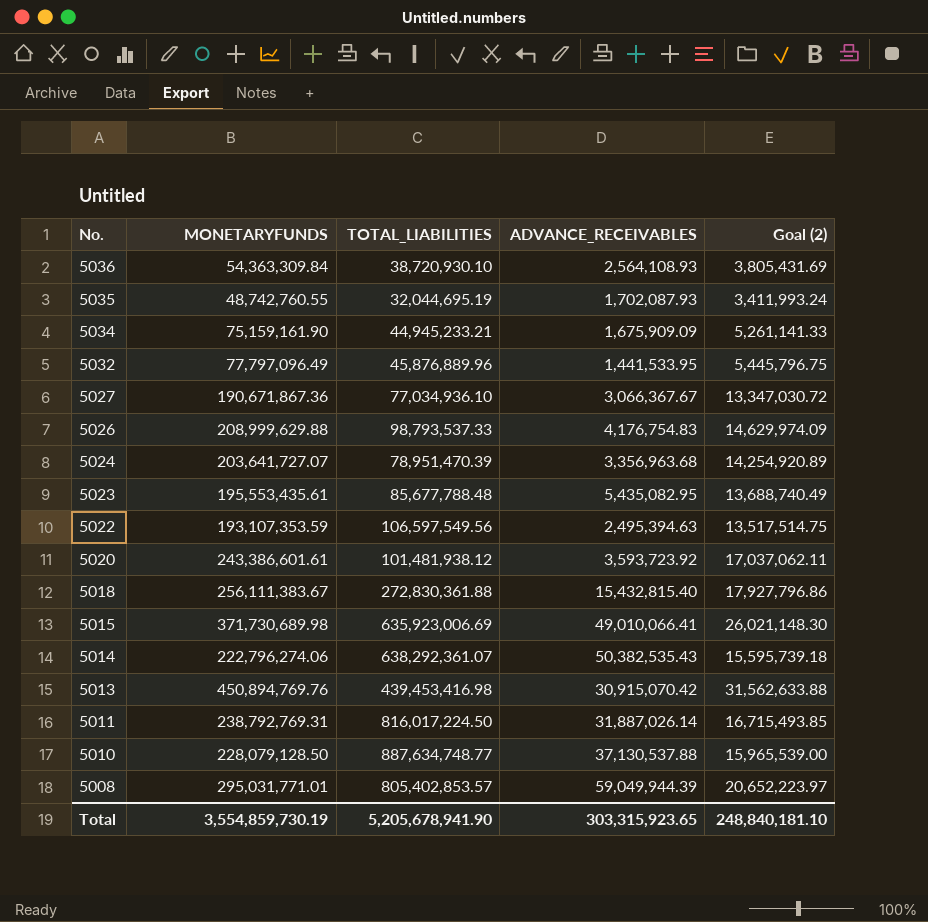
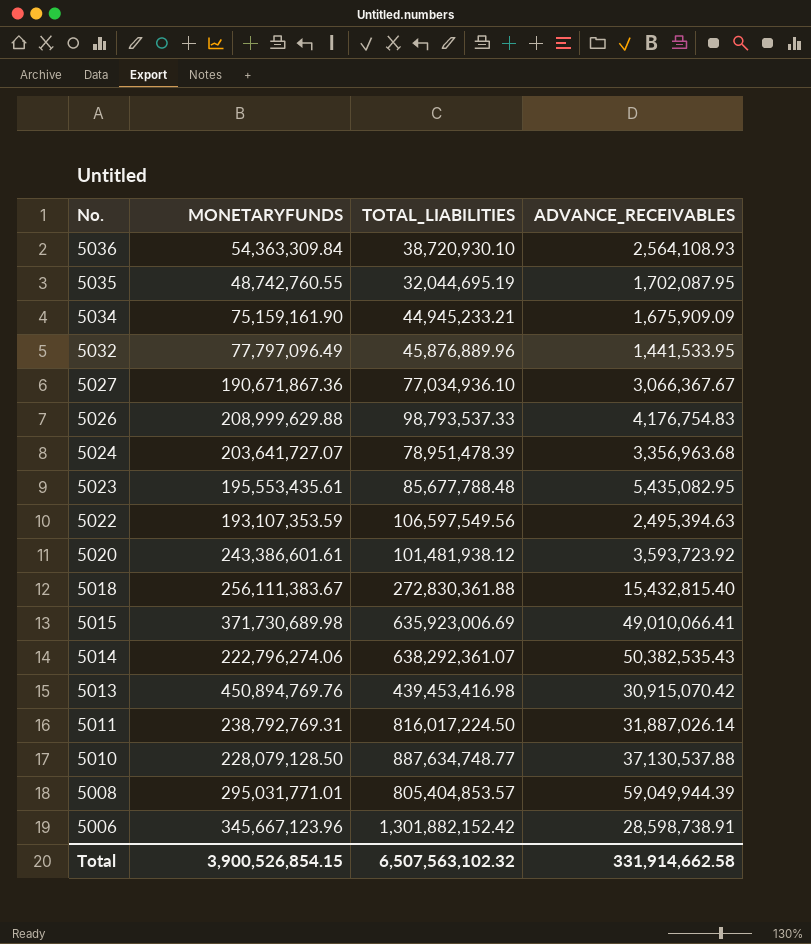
column Goal (2) | formula: [MONETARYFUNDS] * 0.07 -> none
5035 | ADVANCE_RECEIVABLES: 1,702,087.93 -> 1,702,087.95
5024 | TOTAL_LIABILITIES: 78,951,470.39 -> 78,951,478.39
5008 | TOTAL_LIABILITIES: 805,402,853.57 -> 805,404,853.57
row 5006: none -> 345,667,123.96 | 1,301,882,152.42 | 28,598,738.91
Total | MONETARYFUNDS: 3,554,859,730.19 -> 3,900,526,854.15
Total | TOTAL_LIABILITIES: 5,205,678,941.90 -> 6,507,563,102.32
Total | ADVANCE_RECEIVABLES: 303,315,923.65 -> 331,914,662.58

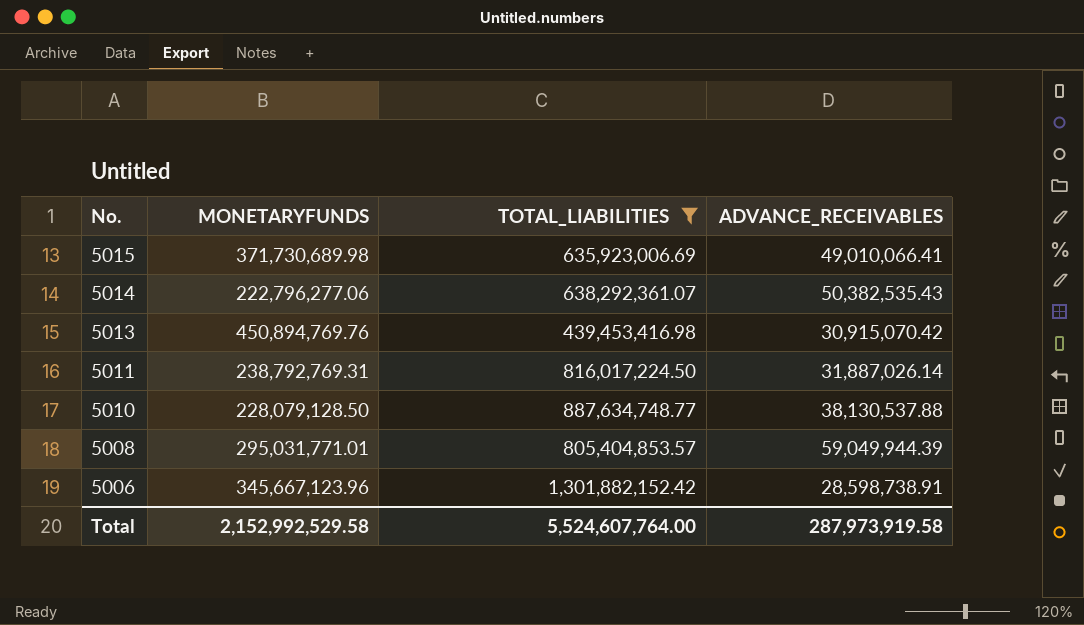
filter: none -> TOTAL_LIABILITIES >= 439,453,416.98
5014 | MONETARYFUNDS: 222,796,274.06 -> 222,796,277.06
5010 | ADVANCE_RECEIVABLES: 37,130,537.88 -> 38,130,537.88
Total | MONETARYFUNDS: 3,900,526,854.15 -> 2,152,992,529.58
Total | TOTAL_LIABILITIES: 6,507,563,102.32 -> 5,524,607,764.00
Total | ADVANCE_RECEIVABLES: 331,914,662.58 -> 287,973,919.58

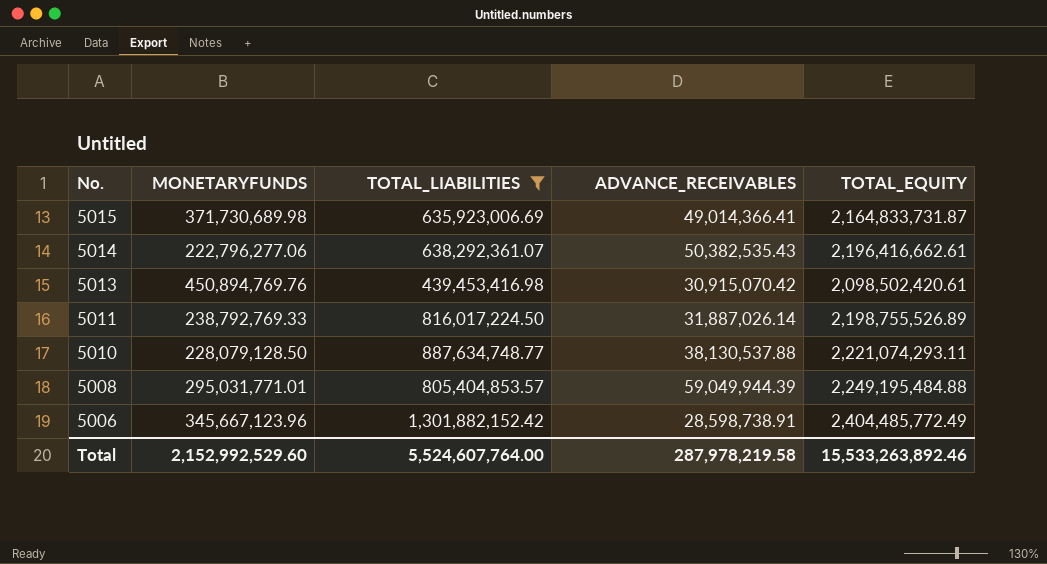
column TOTAL_EQUITY | position: none -> 5
5015 | ADVANCE_RECEIVABLES: 49,010,066.41 -> 49,014,366.41
5011 | MONETARYFUNDS: 238,792,769.31 -> 238,792,769.33
Total | MONETARYFUNDS: 2,152,992,529.58 -> 2,152,992,529.60
Total | ADVANCE_RECEIVABLES: 287,973,919.58 -> 287,978,219.58

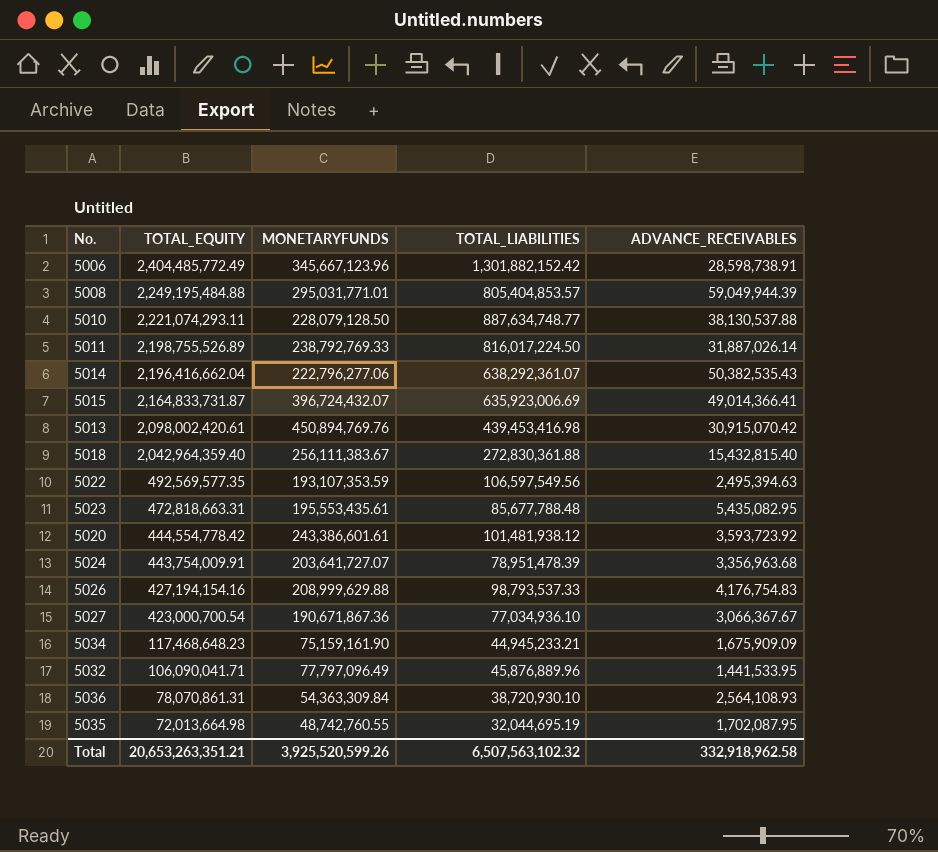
filter: TOTAL_LIABILITIES >= 439,453,416.98 -> none
row order: No. descending -> TOTAL_EQUITY descending
column TOTAL_EQUITY | position: 5 -> 2
5014 | TOTAL_EQUITY: 2,196,416,662.61 -> 2,196,416,662.04
5015 | MONETARYFUNDS: 371,730,689.98 -> 396,724,432.07
5013 | TOTAL_EQUITY: 2,098,502,420.61 -> 2,098,002,420.61
Total | TOTAL_EQUITY: 15,533,263,892.46 -> 20,653,263,351.21
Total | MONETARYFUNDS: 2,152,992,529.60 -> 3,925,520,599.26
Total | TOTAL_LIABILITIES: 5,524,607,764.00 -> 6,507,563,102.32
Total | ADVANCE_RECEIVABLES: 287,978,219.58 -> 332,918,962.58

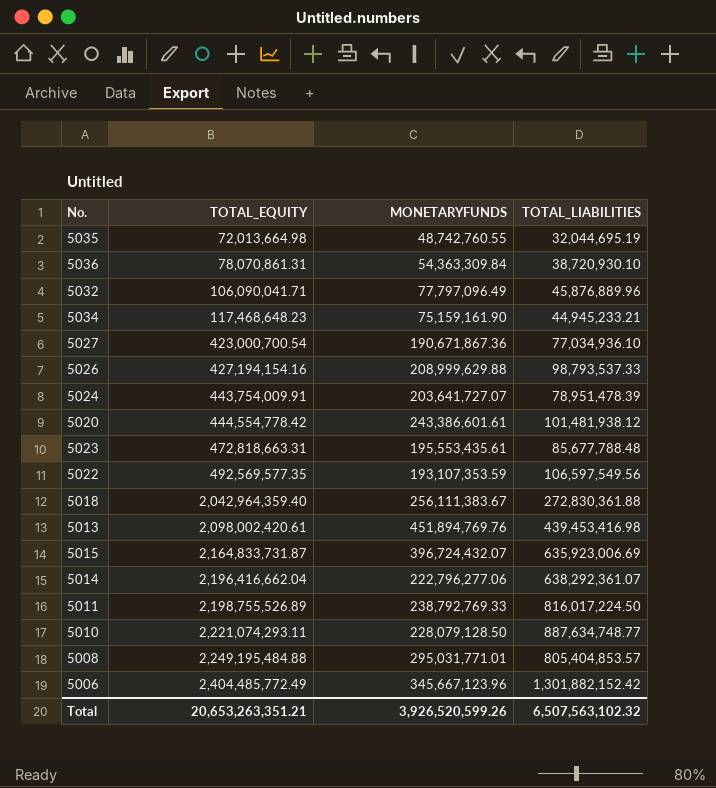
row order: TOTAL_EQUITY descending -> TOTAL_EQUITY ascending
column ADVANCE_RECEIVABLES | position: 5 -> none
5013 | MONETARYFUNDS: 450,894,769.76 -> 451,894,769.76
Total | MONETARYFUNDS: 3,925,520,599.26 -> 3,926,520,599.26

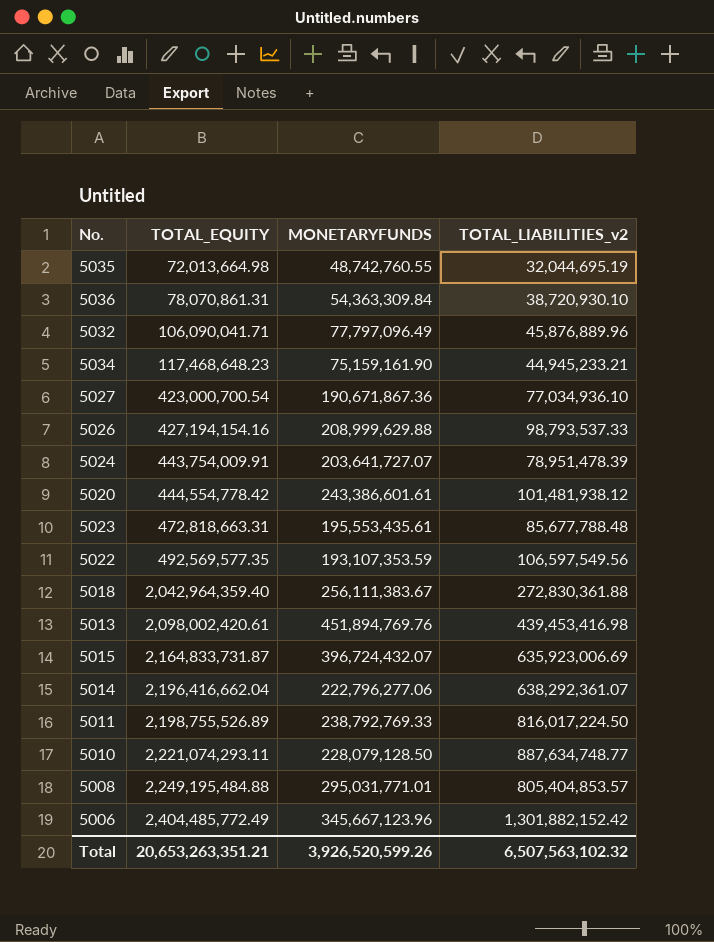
column name: TOTAL_LIABILITIES -> TOTAL_LIABILITIES_v2

